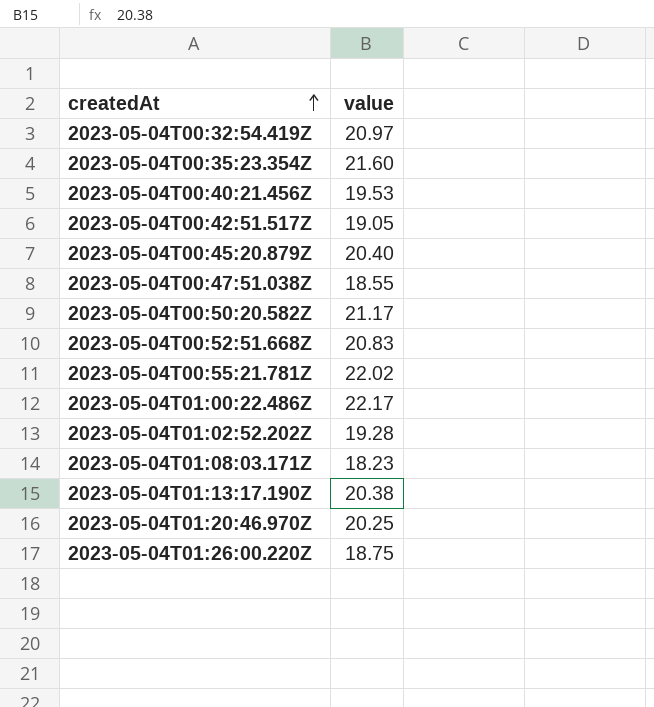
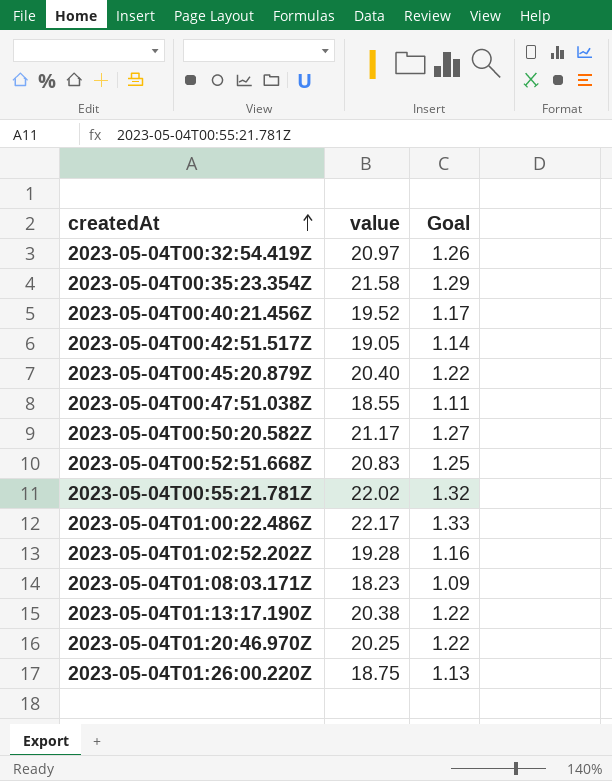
column Goal | formula: none -> [value] * 0.06
2023-05-04T00:35:23.354Z | value: 21.60 -> 21.58
2023-05-04T00:40:21.456Z | value: 19.53 -> 19.52

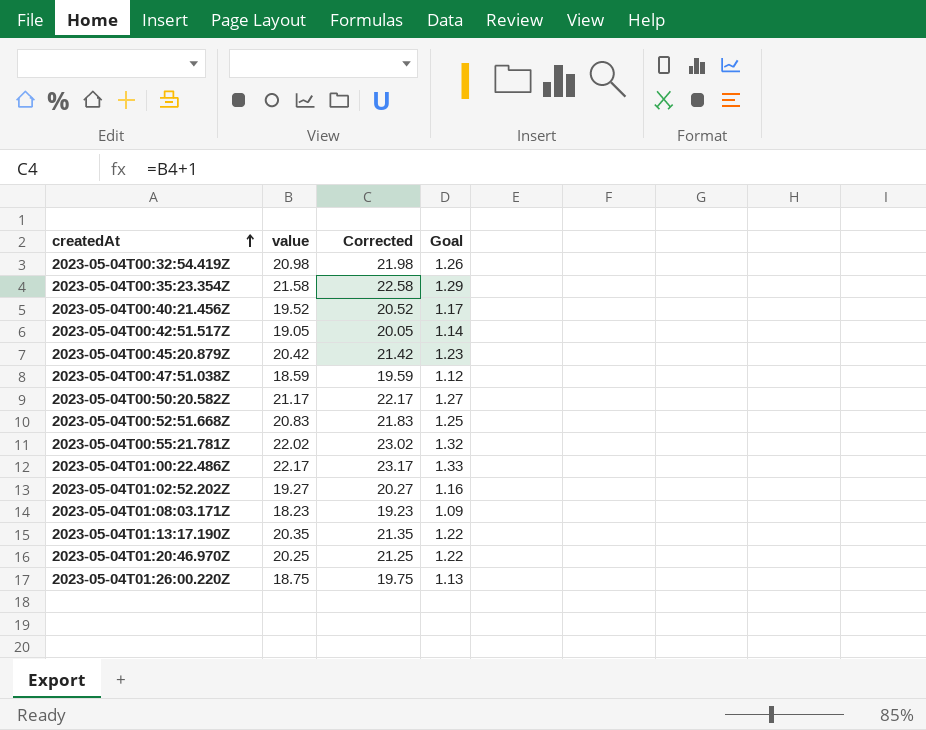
column Corrected | formula: none -> [value] + 1
2023-05-04T00:32:54.419Z | value: 20.97 -> 20.98
2023-05-04T00:45:20.879Z | value: 20.40 -> 20.42
2023-05-04T00:45:20.879Z | Goal: 1.22 -> 1.23
2023-05-04T00:47:51.038Z | value: 18.55 -> 18.59
2023-05-04T00:47:51.038Z | Goal: 1.11 -> 1.12
2023-05-04T01:02:52.202Z | value: 19.28 -> 19.27
2023-05-04T01:13:17.190Z | value: 20.38 -> 20.35

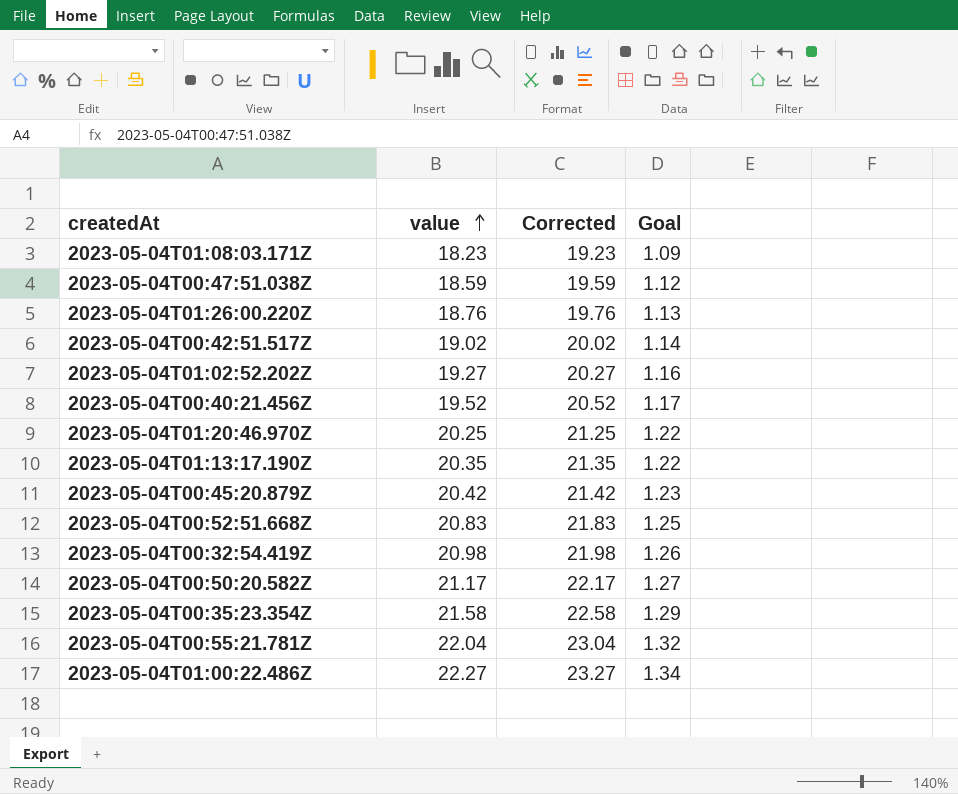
row order: createdAt ascending -> value ascending
2023-05-04T01:26:00.220Z | value: 18.75 -> 18.76
2023-05-04T01:26:00.220Z | Corrected: 19.75 -> 19.76
2023-05-04T00:42:51.517Z | value: 19.05 -> 19.02
2023-05-04T00:42:51.517Z | Corrected: 20.05 -> 20.02
2023-05-04T00:55:21.781Z | value: 22.02 -> 22.04
2023-05-04T00:55:21.781Z | Corrected: 23.02 -> 23.04
2023-05-04T01:00:22.486Z | value: 22.17 -> 22.27
2023-05-04T01:00:22.486Z | Corrected: 23.17 -> 23.27
2023-05-04T01:00:22.486Z | Goal: 1.33 -> 1.34

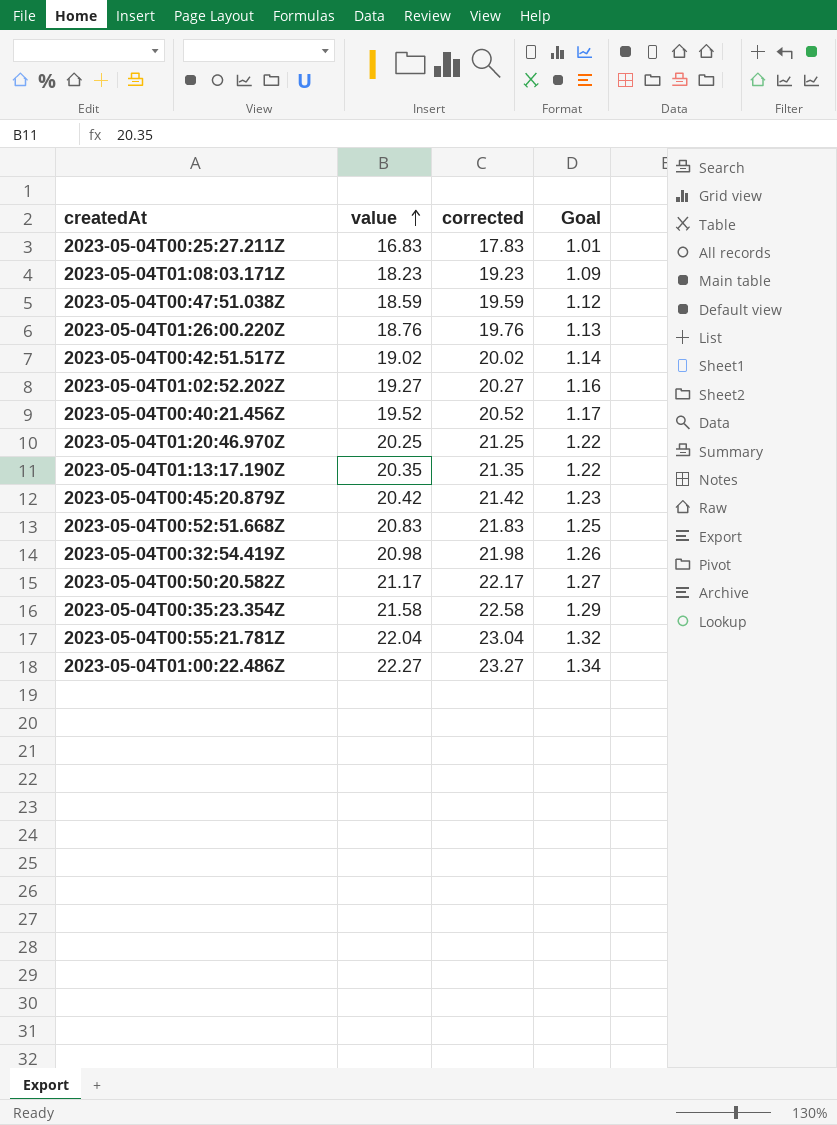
column name: Corrected -> corrected
row 2023-05-04T00:25:27.211Z: none -> 16.83 | 17.83 | 1.01

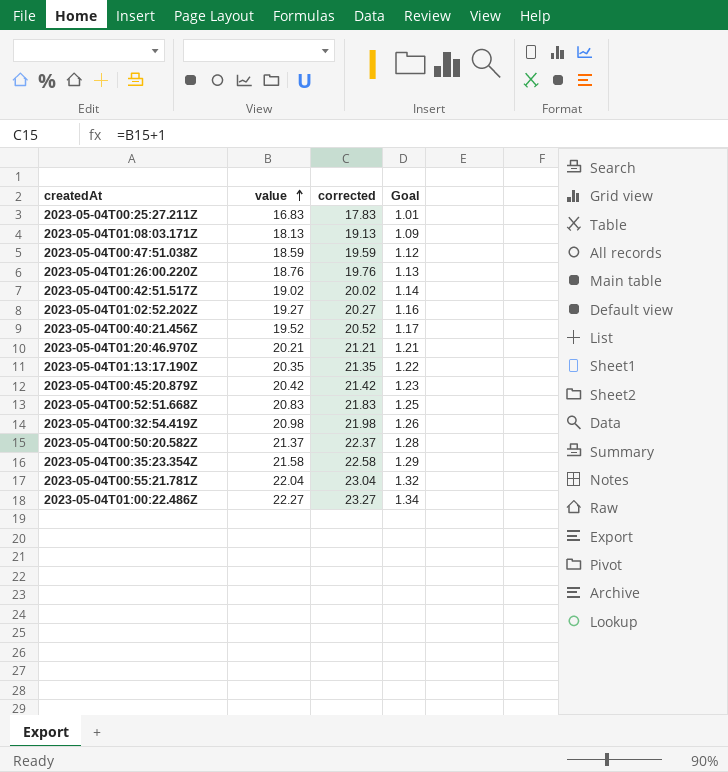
2023-05-04T01:08:03.171Z | value: 18.23 -> 18.13
2023-05-04T01:08:03.171Z | corrected: 19.23 -> 19.13
2023-05-04T01:20:46.970Z | value: 20.25 -> 20.21
2023-05-04T01:20:46.970Z | corrected: 21.25 -> 21.21
2023-05-04T01:20:46.970Z | Goal: 1.22 -> 1.21
2023-05-04T00:50:20.582Z | value: 21.17 -> 21.37
2023-05-04T00:50:20.582Z | corrected: 22.17 -> 22.37
2023-05-04T00:50:20.582Z | Goal: 1.27 -> 1.28

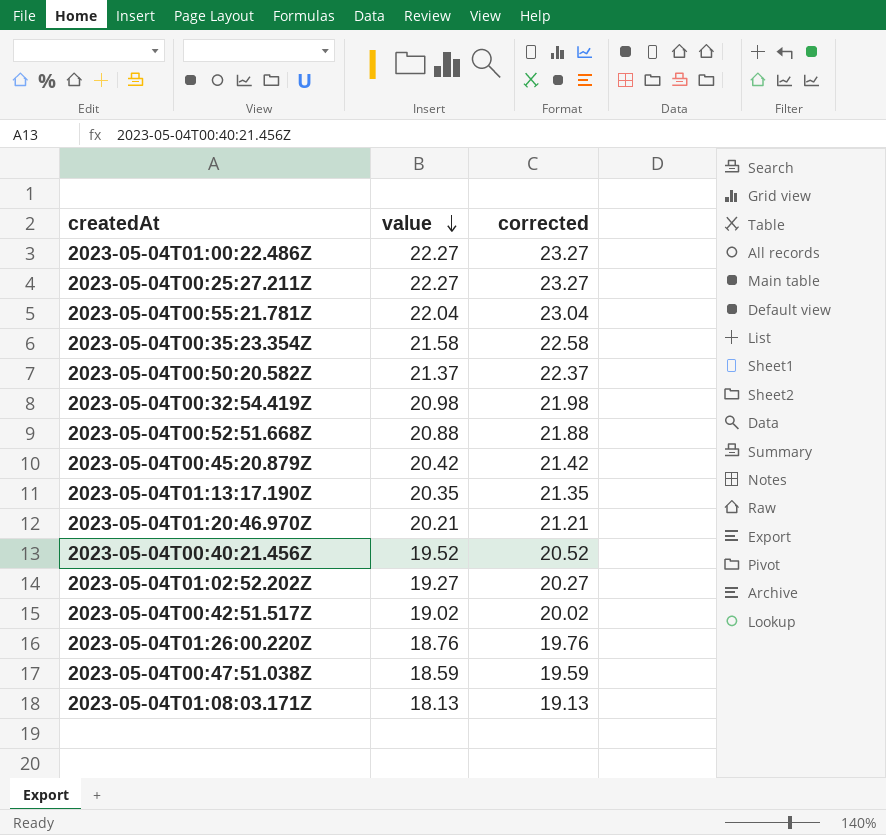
row order: value ascending -> value descending
column Goal | formula: [value] * 0.06 -> none
2023-05-04T00:25:27.211Z | value: 16.83 -> 22.27
2023-05-04T00:25:27.211Z | corrected: 17.83 -> 23.27
2023-05-04T00:52:51.668Z | value: 20.83 -> 20.88
2023-05-04T00:52:51.668Z | corrected: 21.83 -> 21.88

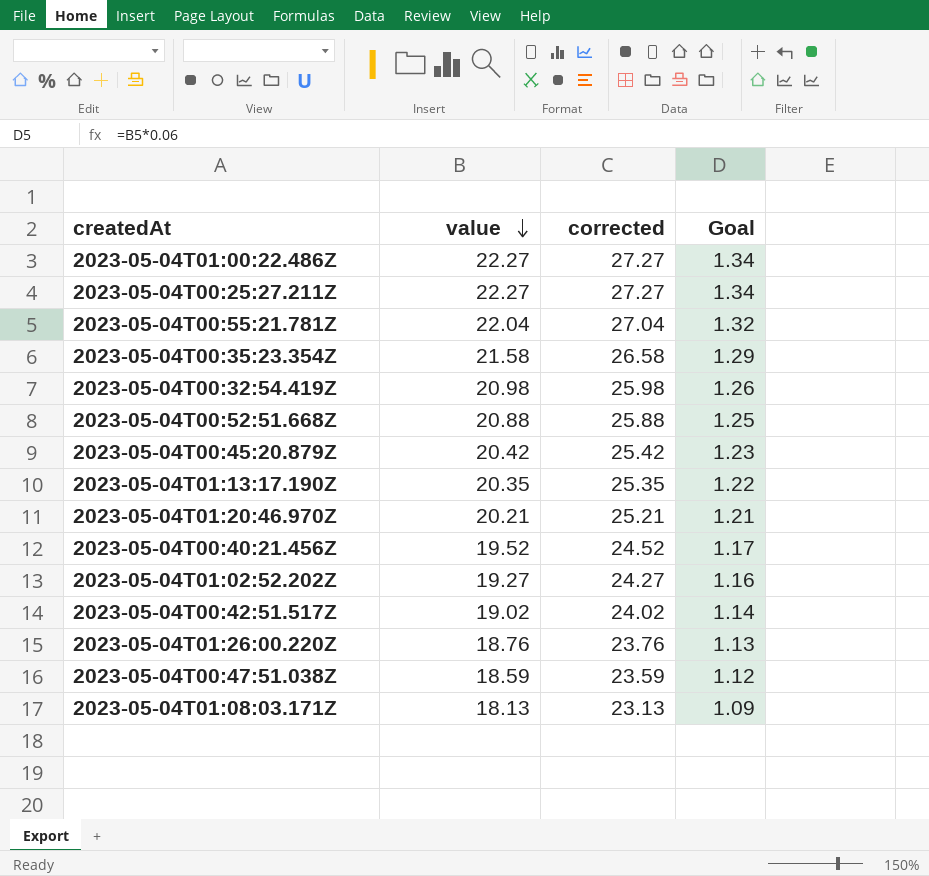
column corrected | formula: [value] + 1 -> [value] + 5
column Goal | formula: none -> [value] * 0.06
row 2023-05-04T00:50:20.582Z: 21.37 | 22.37 -> none

